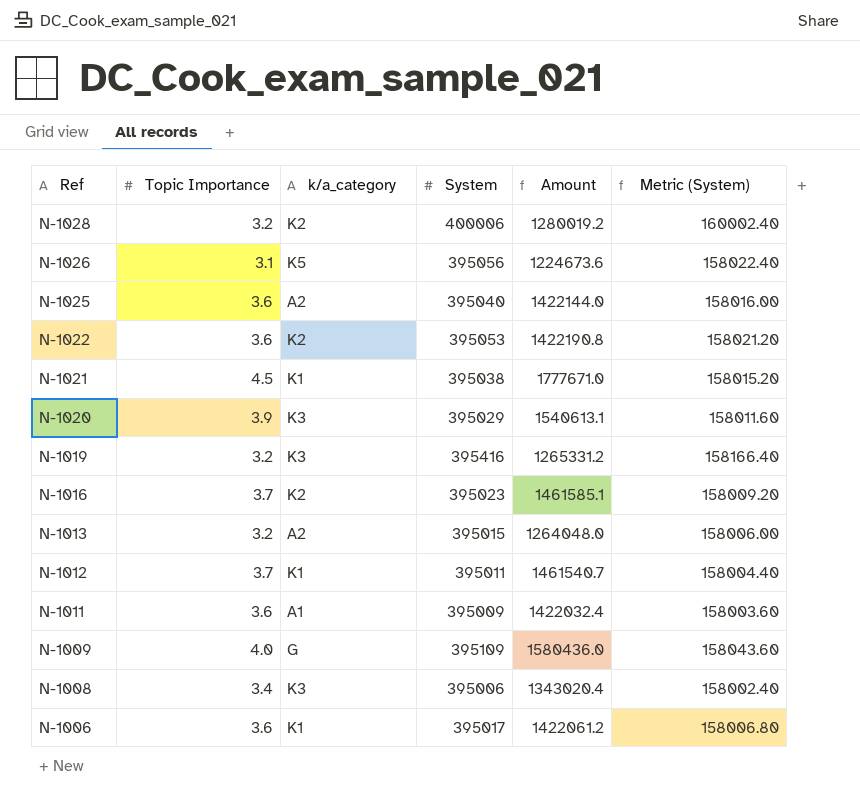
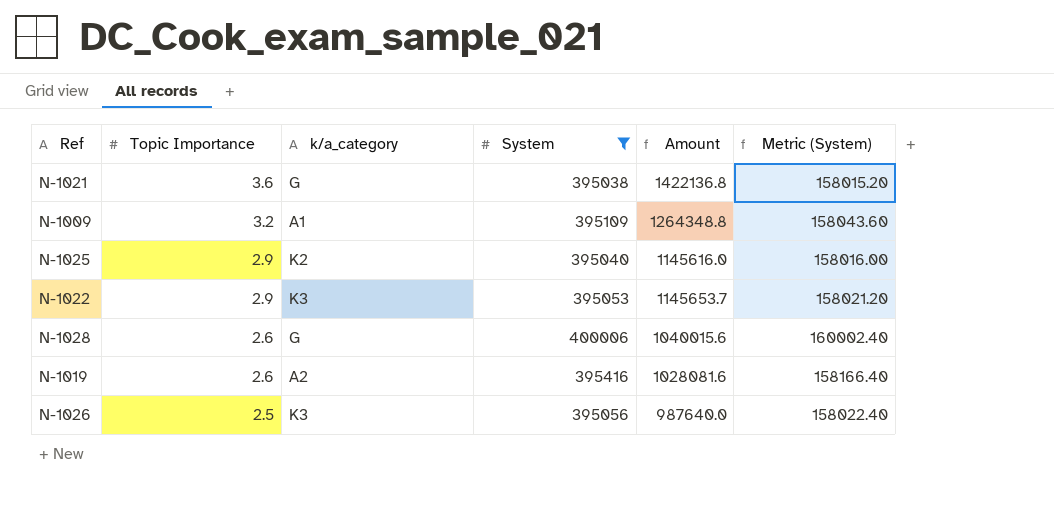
filter: none -> System >= 395038
row order: Ref descending -> Topic Importance descending
N-1021 | Topic Importance: 4.5 -> 3.6
N-1021 | k/a_category: K1 -> G
N-1021 | Amount: 1777671.0 -> 1422136.8
N-1009 | Topic Importance: 4.0 -> 3.2
N-1009 | k/a_category: G -> A1
N-1009 | Amount: 1580436.0 -> 1264348.8
N-1025 | Topic Importance: 3.6 -> 2.9
N-1025 | k/a_category: A2 -> K2
N-1025 | Amount: 1422144.0 -> 1145616.0
N-1022 | Topic Importance: 3.6 -> 2.9
N-1022 | k/a_category: K2 -> K3
N-1022 | Amount: 1422190.8 -> 1145653.7
N-1028 | Topic Importance: 3.2 -> 2.6
N-1028 | k/a_category: K2 -> G
N-1028 | Amount: 1280019.2 -> 1040015.6
N-1019 | Topic Importance: 3.2 -> 2.6
N-1019 | k/a_category: K3 -> A2
N-1019 | Amount: 1265331.2 -> 1028081.6
N-1026 | Topic Importance: 3.1 -> 2.5
N-1026 | k/a_category: K5 -> K3
N-1026 | Amount: 1224673.6 -> 987640.0

